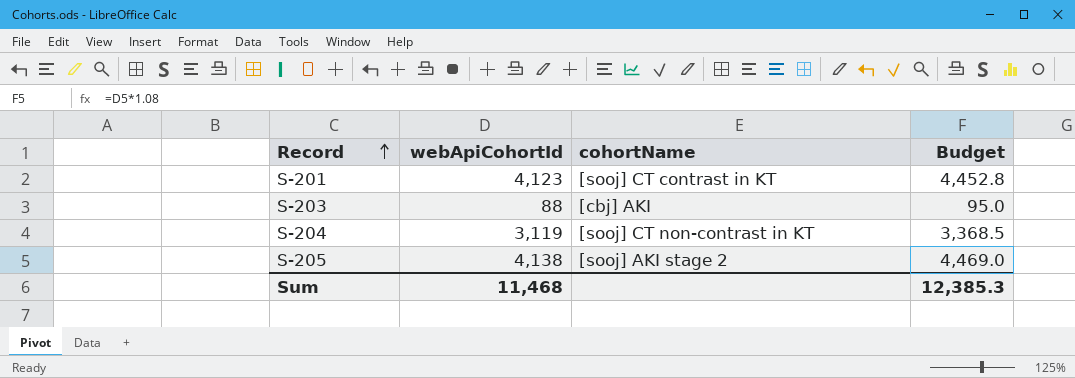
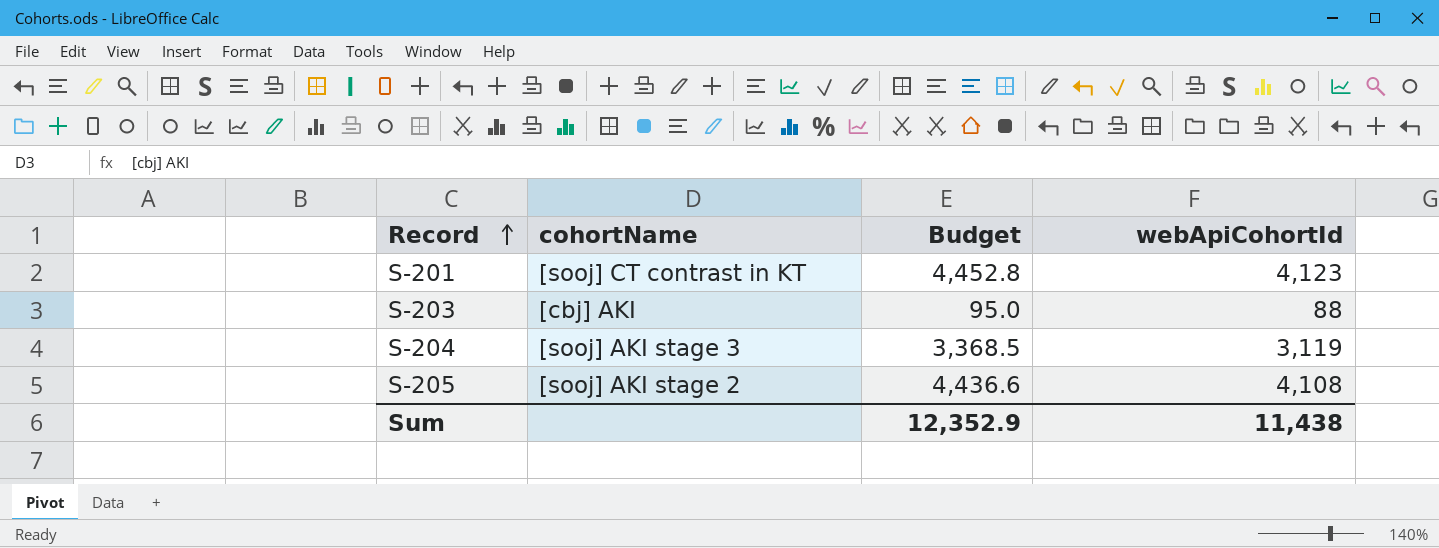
column webApiCohortId | position: 2 -> 4
S-204 | cohortName: [sooj] CT non-contrast in KT -> [sooj] AKI stage 3
S-205 | Budget: 4,469.0 -> 4,436.6
S-205 | webApiCohortId: 4,138 -> 4,108
Sum | Budget: 12,385.3 -> 12,352.9
Sum | webApiCohortId: 11,468 -> 11,438

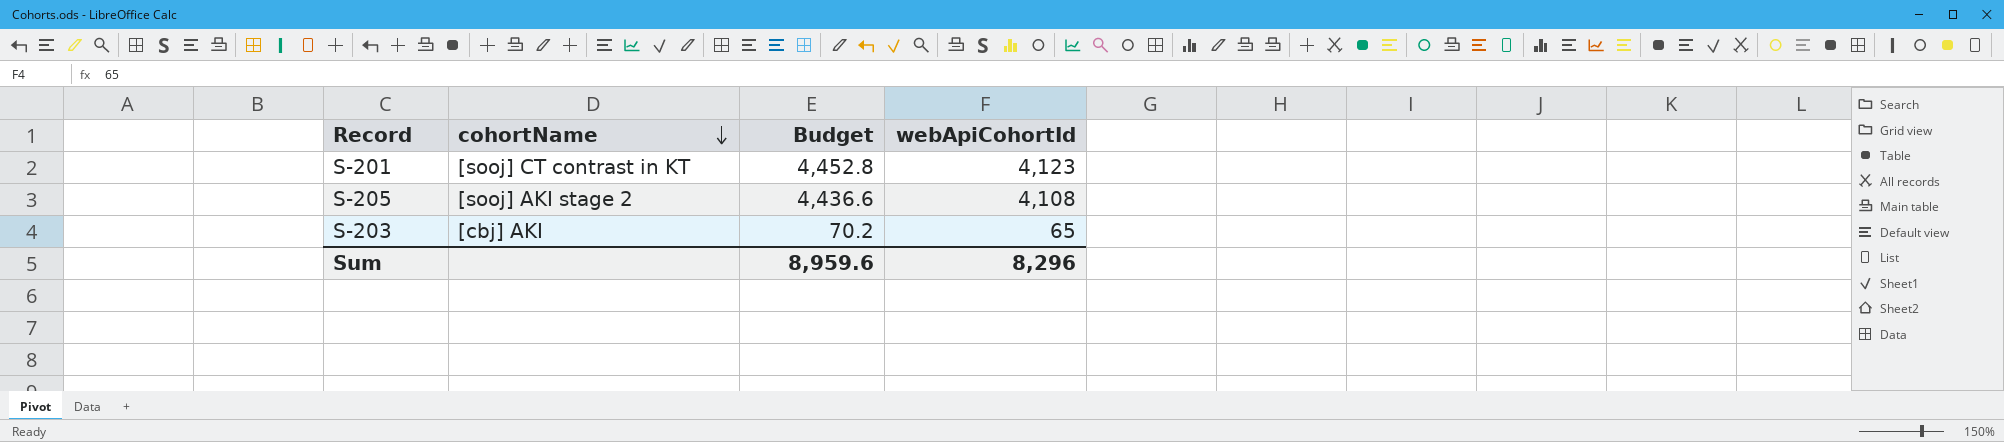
row order: Record ascending -> cohortName descending
row S-204: [sooj] AKI stage 3 | 3,368.5 | 3,119 -> none
S-203 | Budget: 95.0 -> 70.2
S-203 | webApiCohortId: 88 -> 65
Sum | Budget: 12,352.9 -> 8,959.6
Sum | webApiCohortId: 11,438 -> 8,296

